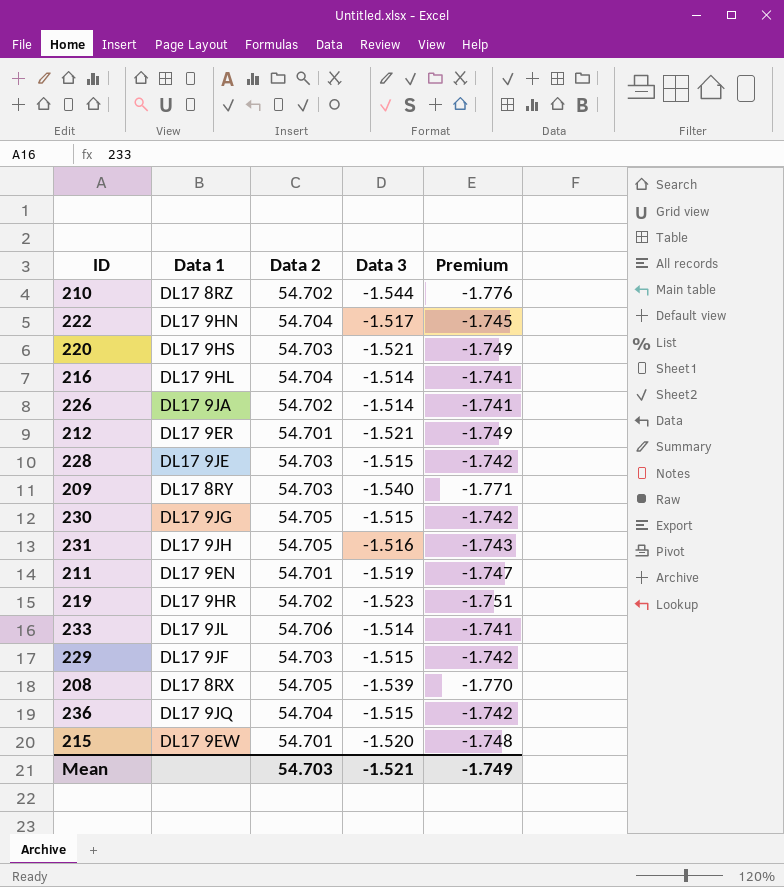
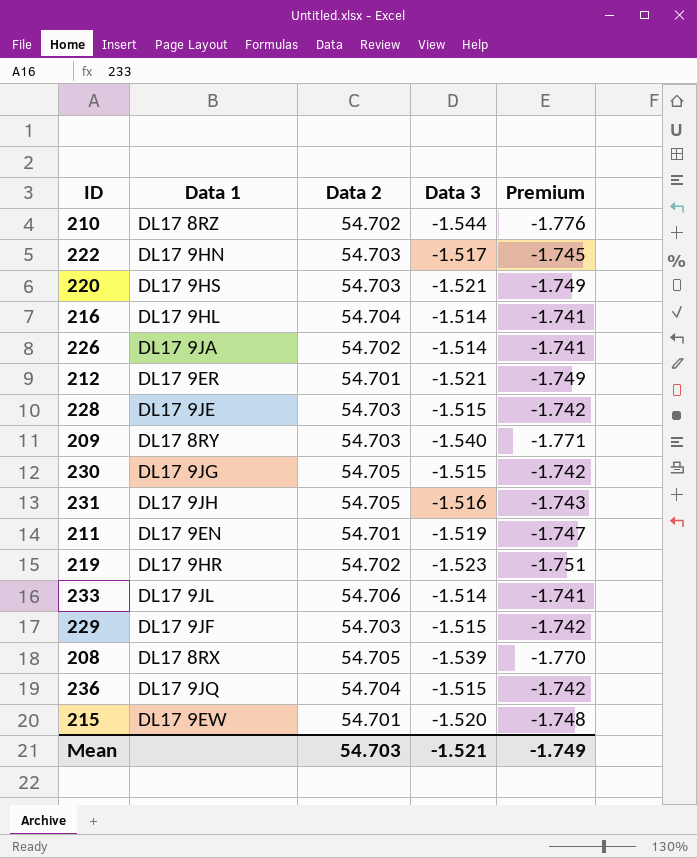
222 | Data 2: 54.704 -> 54.703

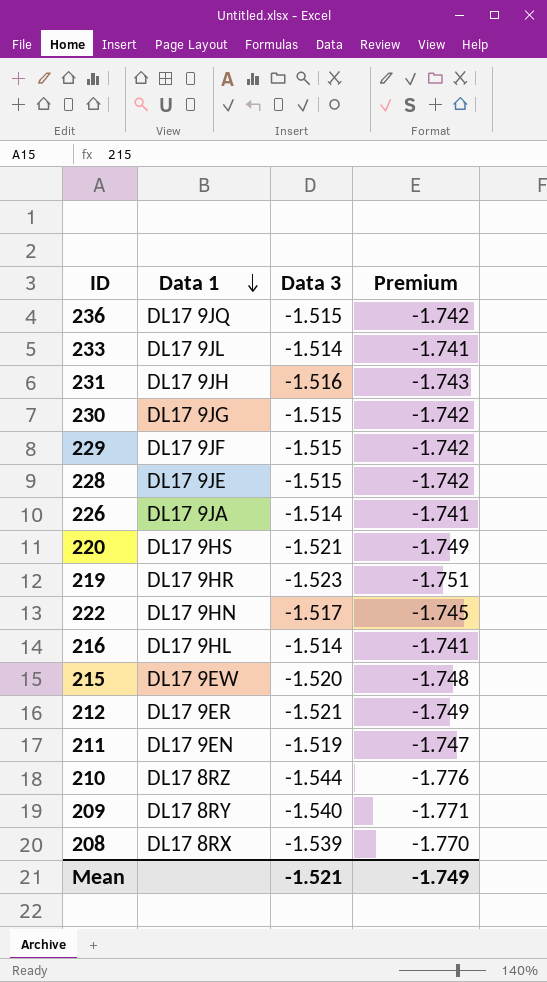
row order: none -> Data 1 descending
column Data 2 | position: 3 -> none

